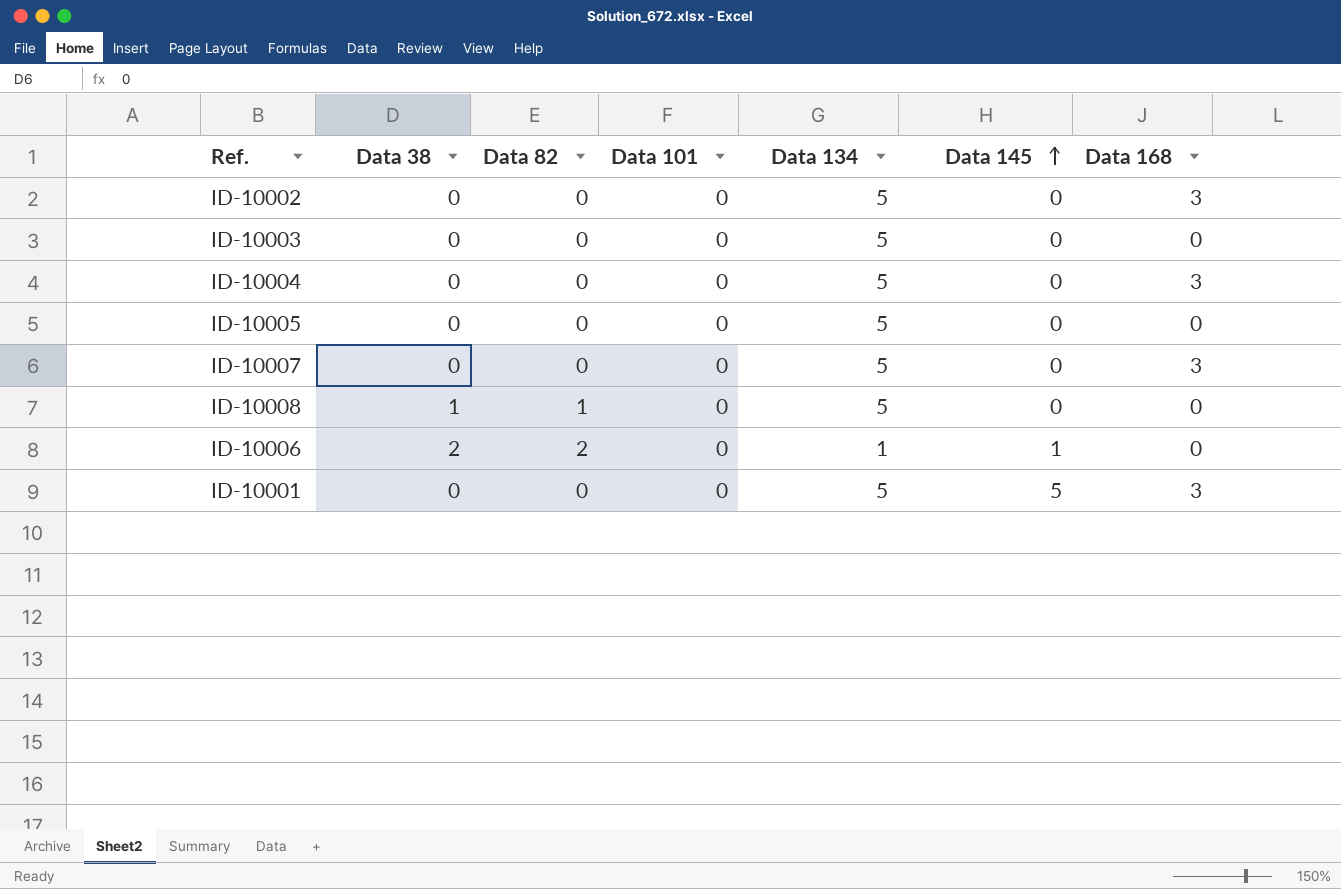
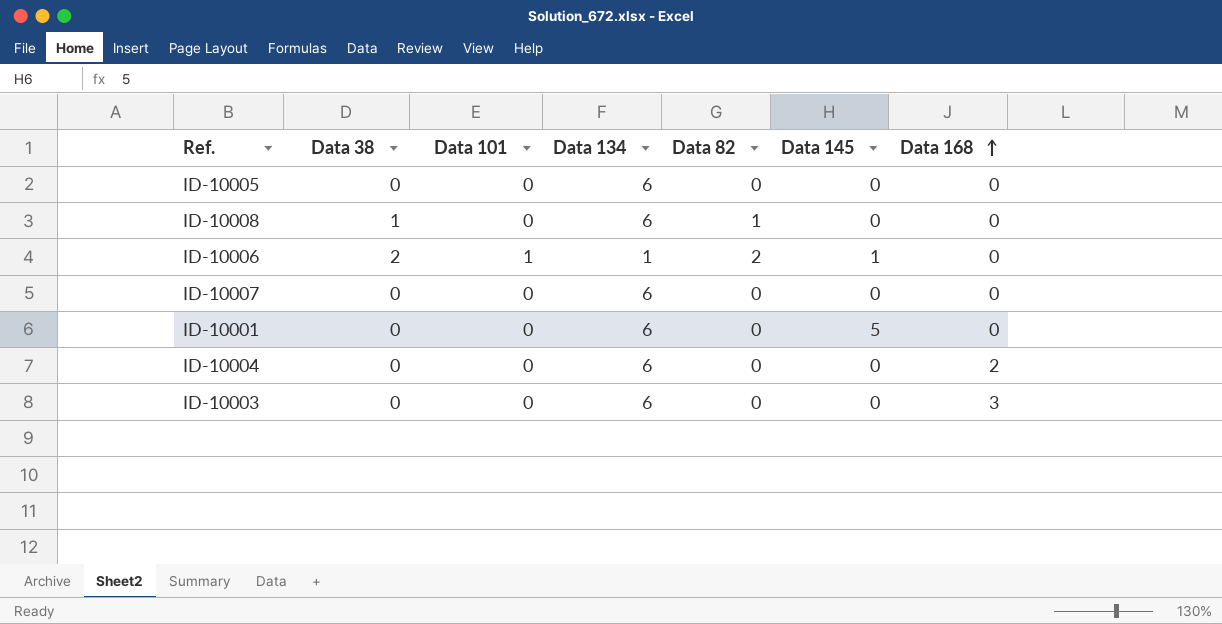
row order: Data 145 ascending -> Data 168 ascending
column Data 82 | position: 3 -> 5
row ID-10002: 0 | 0 | 0 | 5 | 0 | 3 -> none
ID-10005 | Data 134: 5 -> 6
ID-10008 | Data 134: 5 -> 6
ID-10006 | Data 101: 0 -> 1
ID-10007 | Data 134: 5 -> 6
ID-10007 | Data 168: 3 -> 0
ID-10001 | Data 134: 5 -> 6
ID-10001 | Data 168: 3 -> 0
ID-10004 | Data 134: 5 -> 6
ID-10004 | Data 168: 3 -> 2
ID-10003 | Data 134: 5 -> 6
ID-10003 | Data 168: 0 -> 3

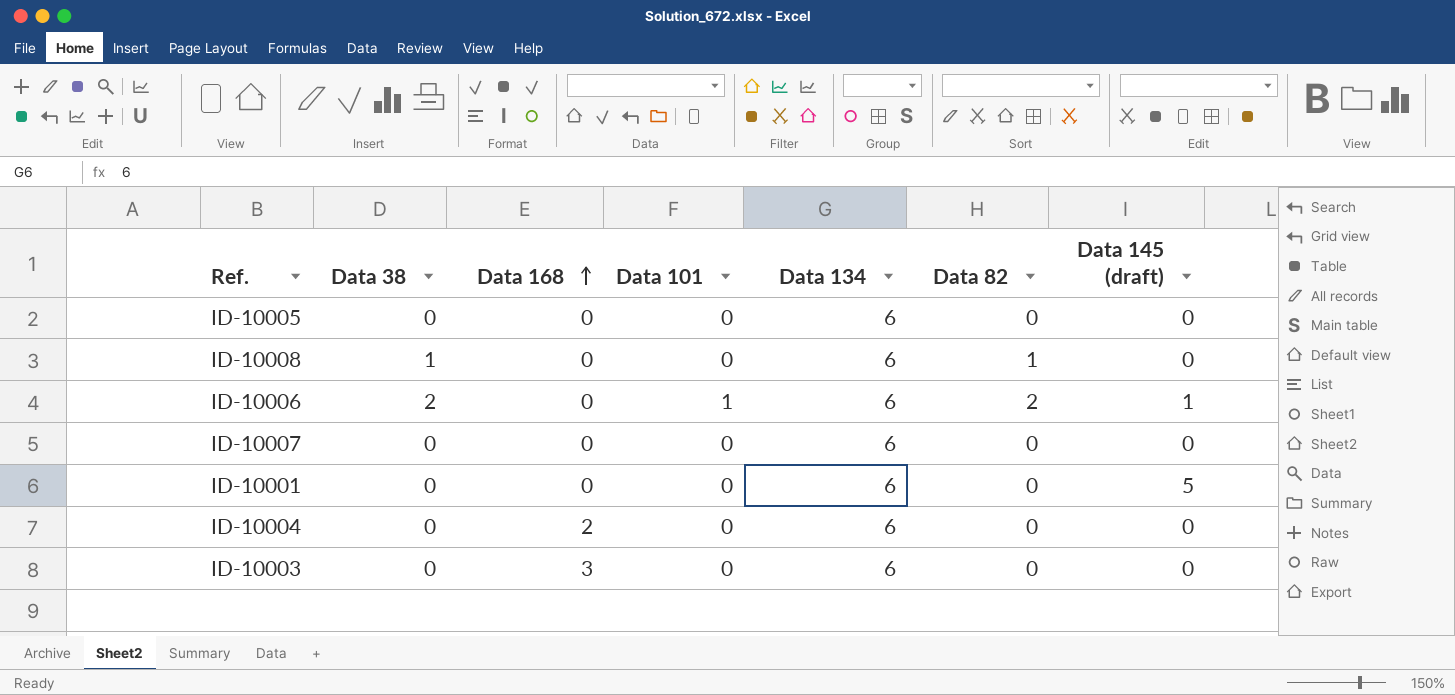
column Data 168 | position: 7 -> 3
column name: Data 145 -> Data 145 (draft)
ID-10006 | Data 134: 1 -> 6

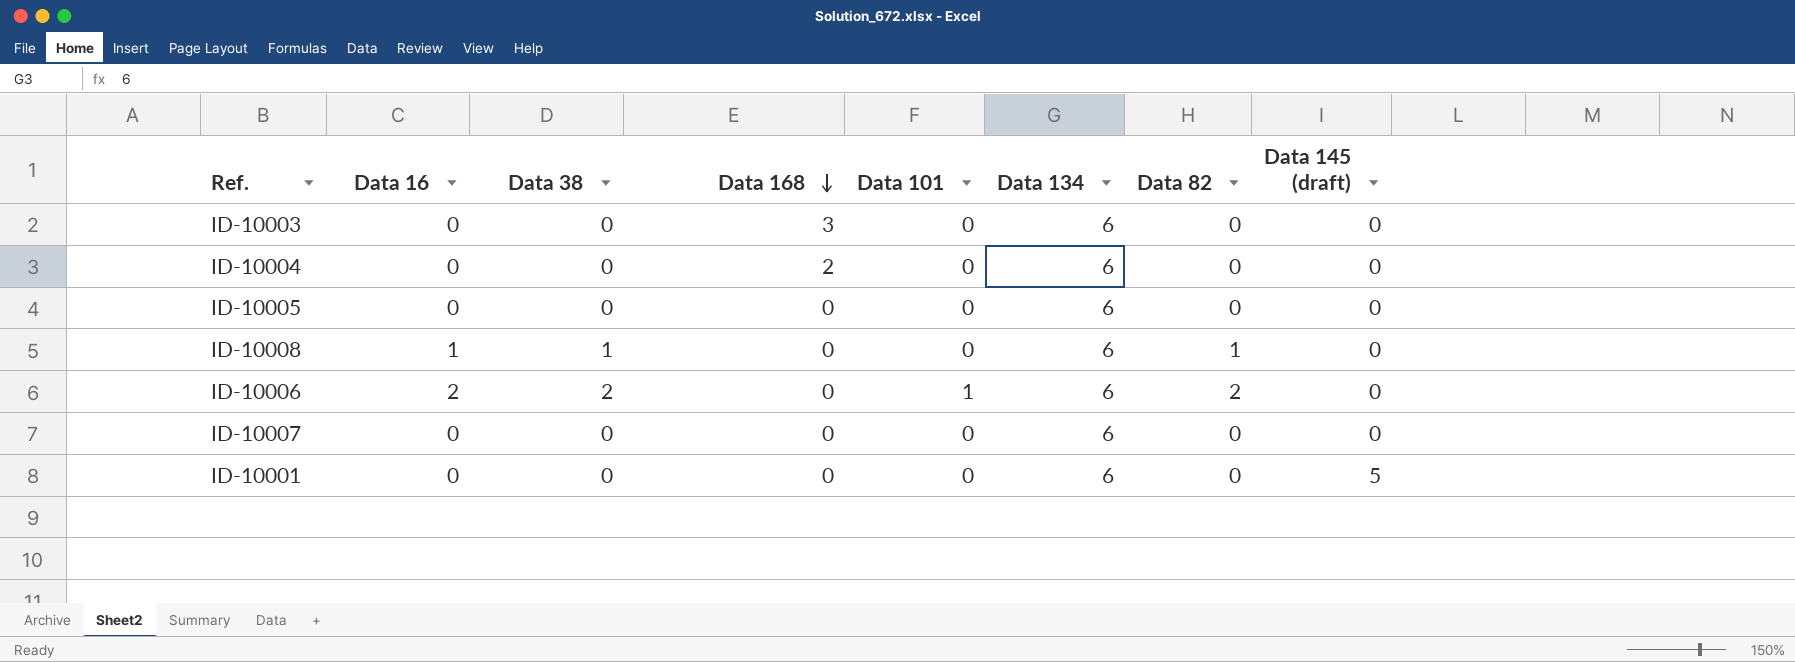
row order: Data 168 ascending -> Data 168 descending
column Data 16 | position: none -> 2
ID-10006 | Data 145 (draft): 1 -> 0

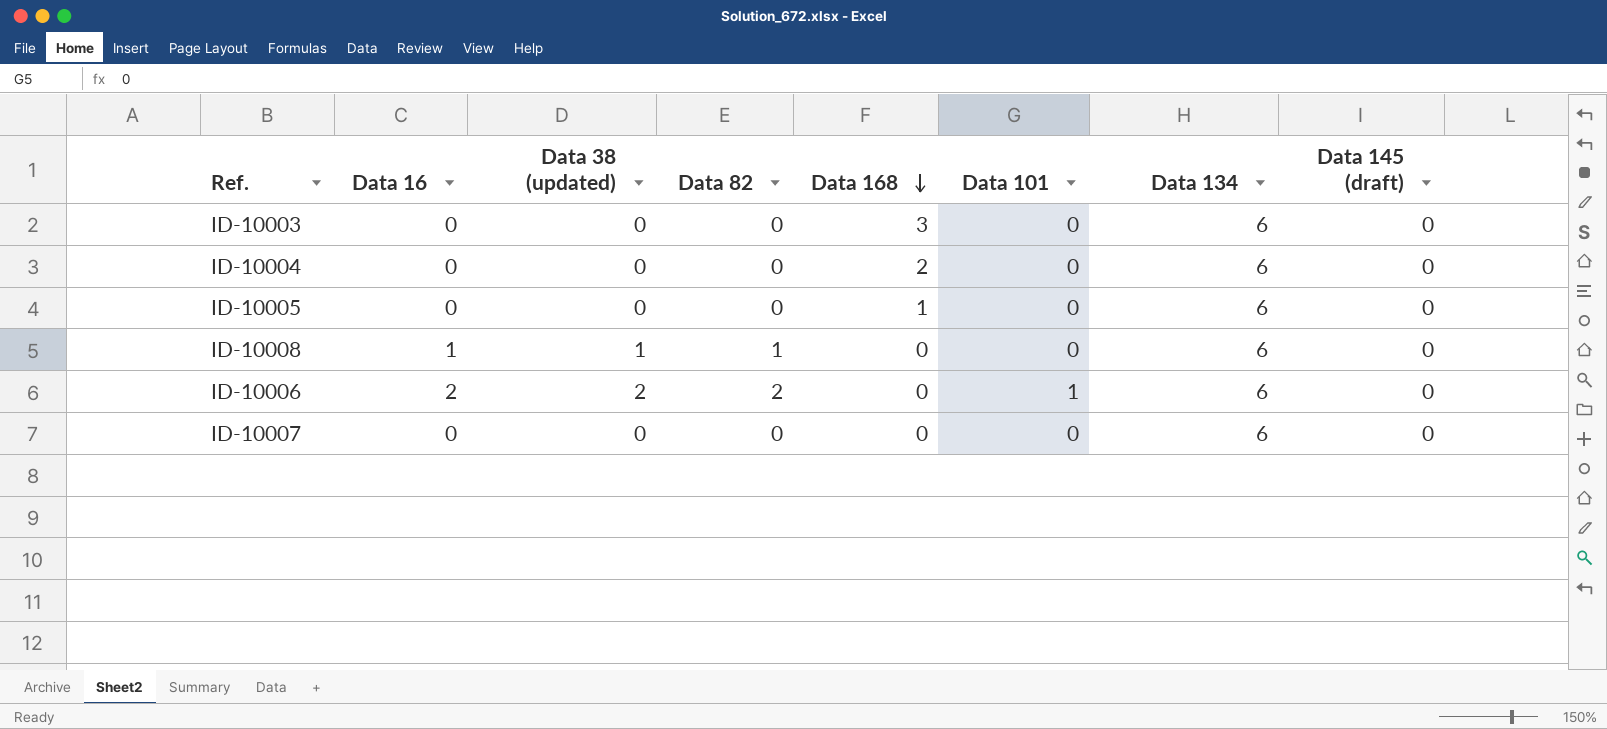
column name: Data 38 -> Data 38 (updated)
column Data 82 | position: 7 -> 4
row ID-10001: 0 | 0 | 0 | 0 | 6 | 0 | 5 -> none
ID-10005 | Data 168: 0 -> 1

